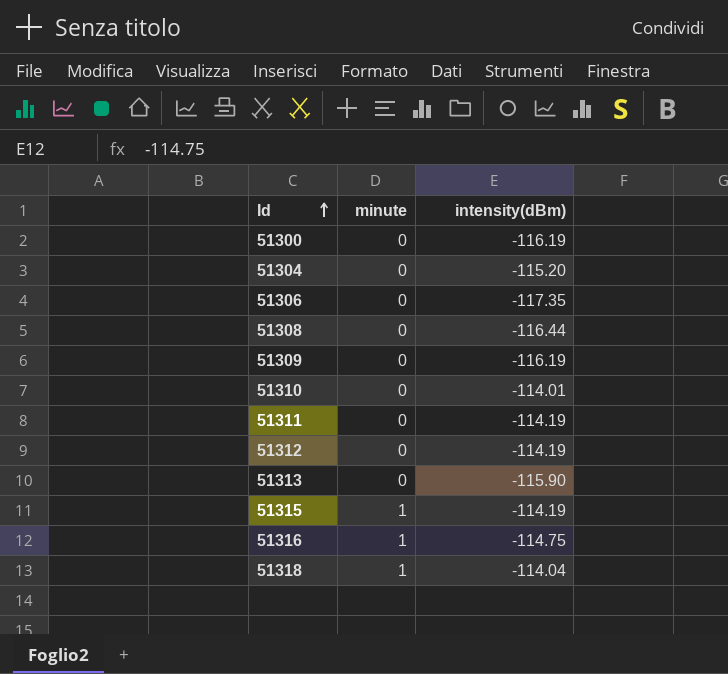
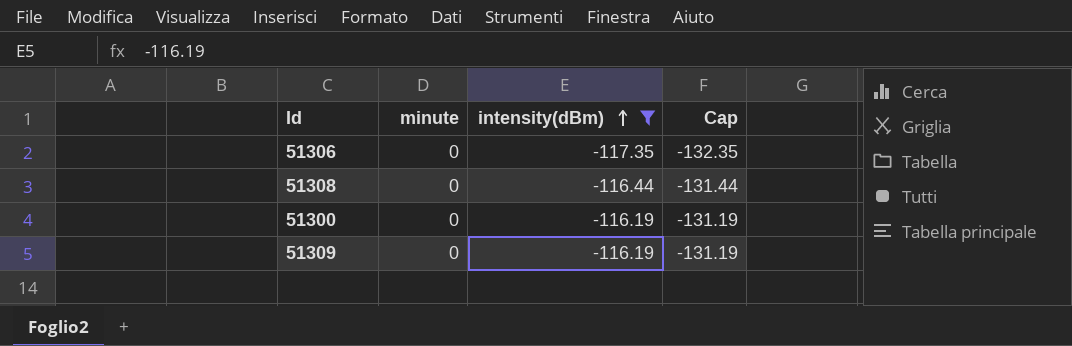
filter: none -> intensity(dBm) <= -116.19
row order: Id ascending -> intensity(dBm) ascending
column Cap | formula: none -> [intensity(dBm)] - 15

